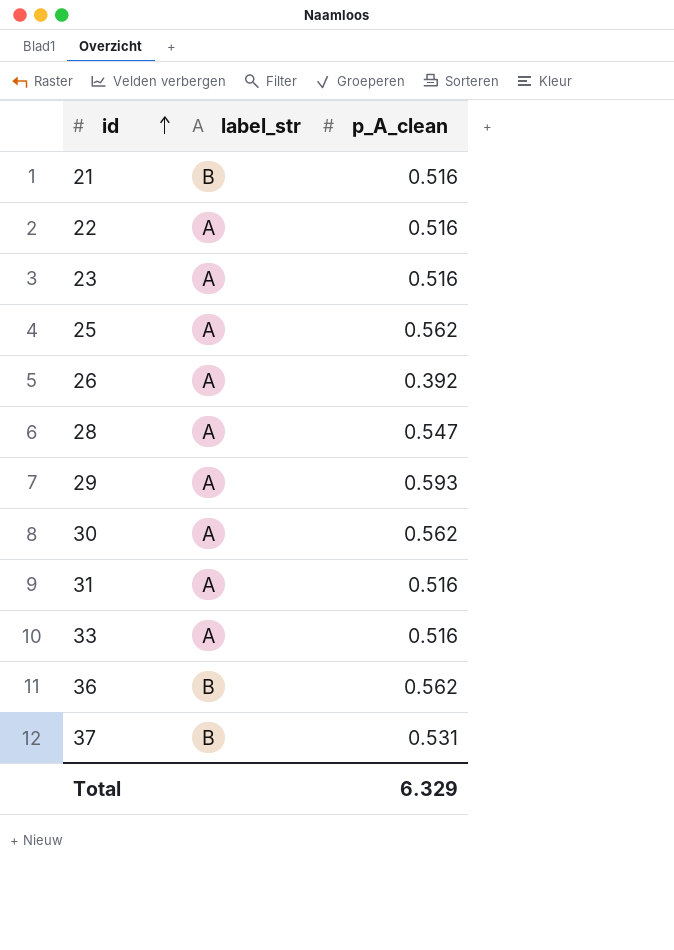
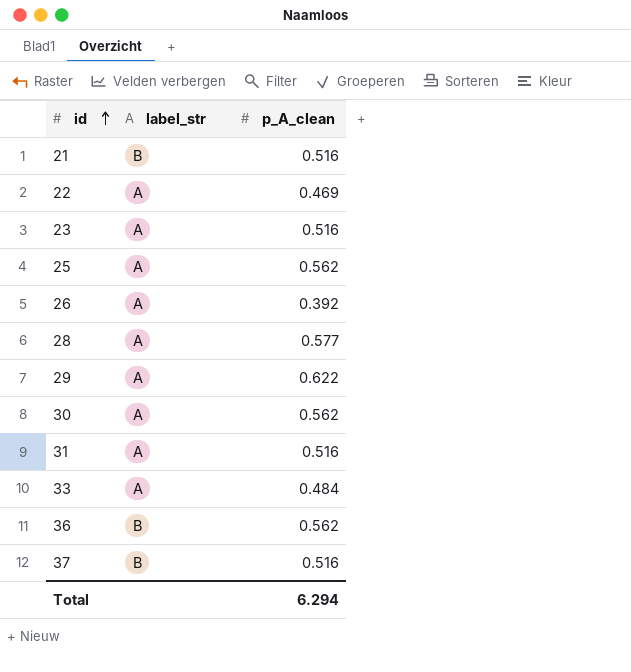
22 | p_A_clean: 0.516 -> 0.469
28 | p_A_clean: 0.547 -> 0.577
29 | p_A_clean: 0.593 -> 0.622
33 | p_A_clean: 0.516 -> 0.484
37 | p_A_clean: 0.531 -> 0.516
Total | p_A_clean: 6.329 -> 6.294

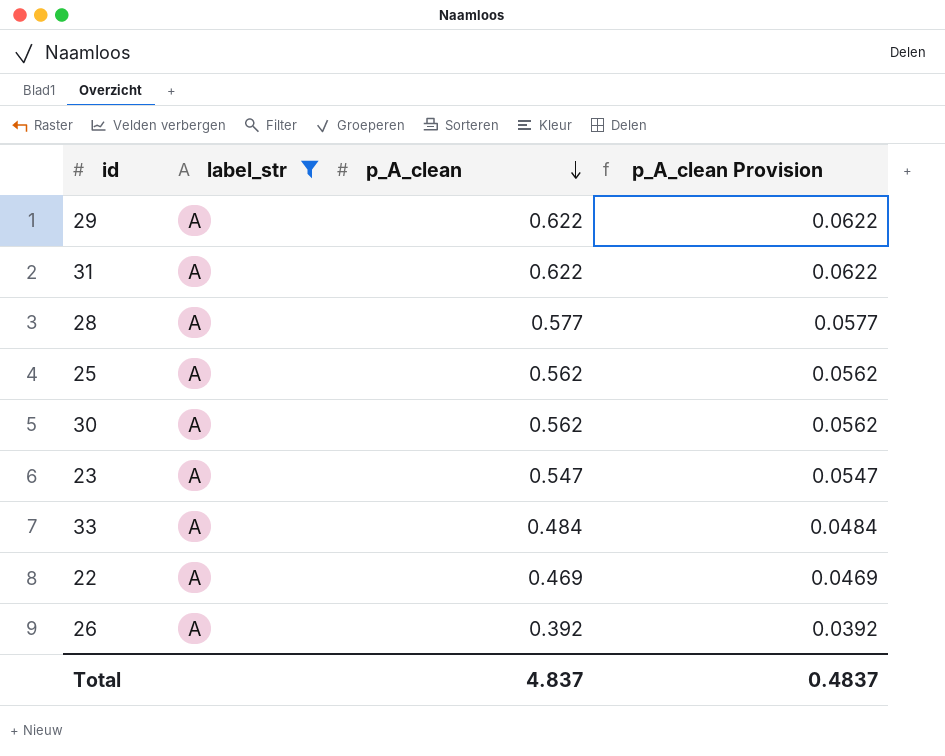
filter: none -> label_str = A
row order: id ascending -> p_A_clean descending
column p_A_clean Provision | formula: none -> [p_A_clean] * 0.1
31 | p_A_clean: 0.516 -> 0.622
23 | p_A_clean: 0.516 -> 0.547
Total | p_A_clean: 6.294 -> 4.837

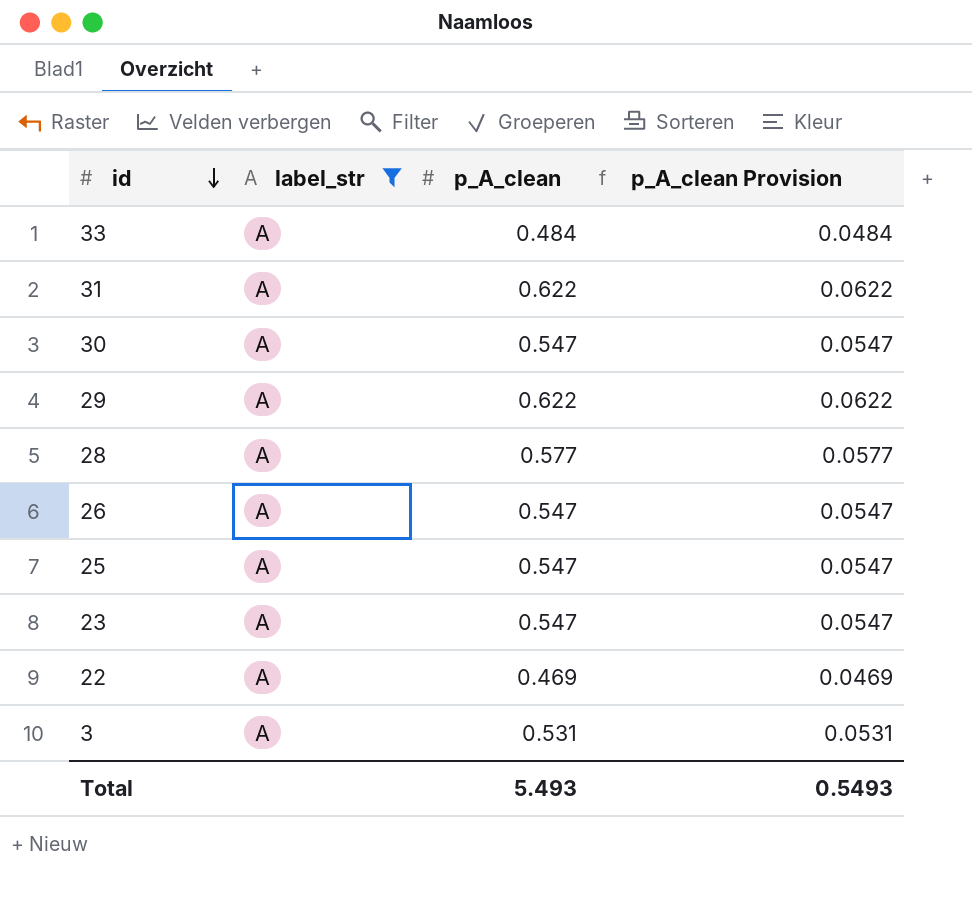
row order: p_A_clean descending -> id descending
30 | p_A_clean: 0.562 -> 0.547
30 | p_A_clean Provision: 0.0562 -> 0.0547
26 | p_A_clean: 0.392 -> 0.547
26 | p_A_clean Provision: 0.0392 -> 0.0547
25 | p_A_clean: 0.562 -> 0.547
25 | p_A_clean Provision: 0.0562 -> 0.0547
row 3: none -> A | 0.531 | 0.0531
Total | p_A_clean: 4.837 -> 5.493
Total | p_A_clean Provision: 0.4837 -> 0.5493

